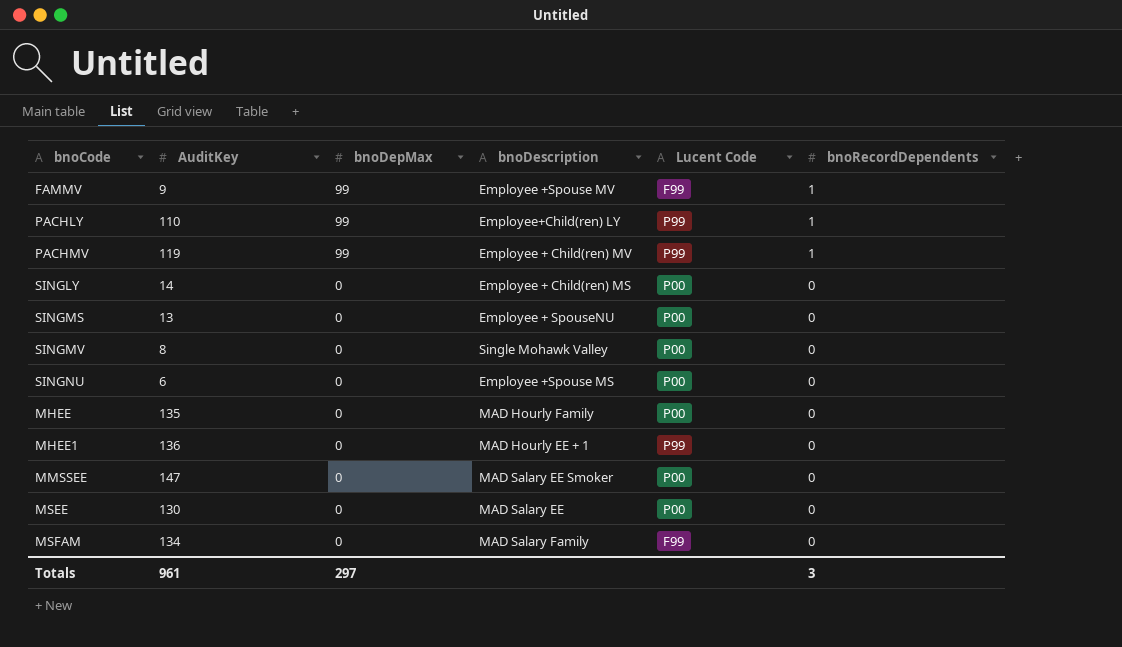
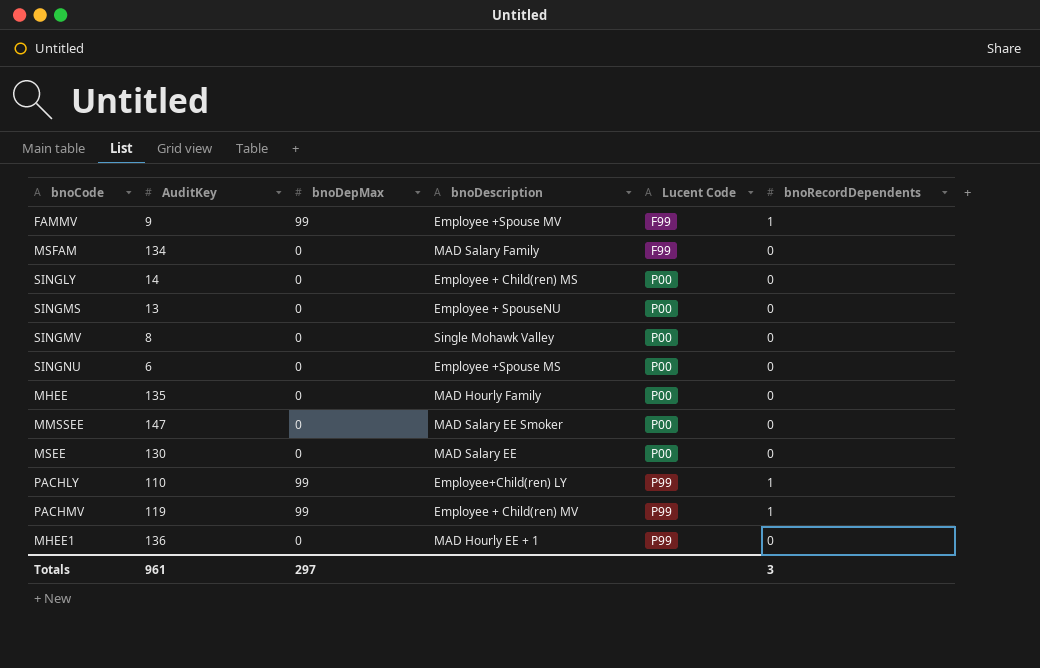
row order: bnoDepMax descending -> Lucent Code ascending

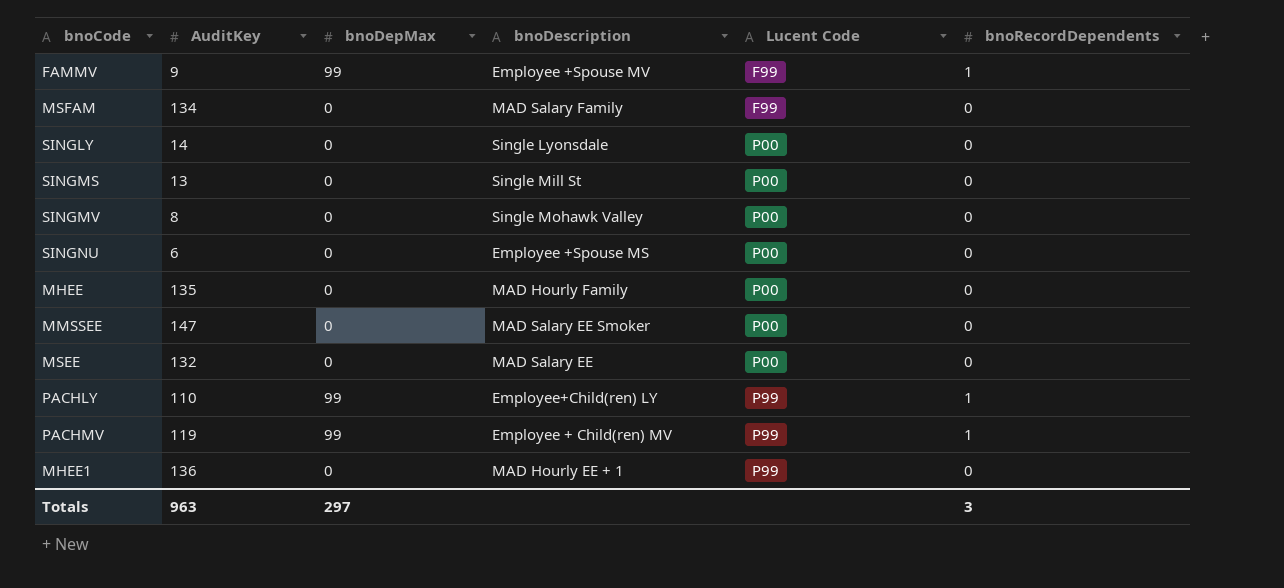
SINGLY | bnoDescription: Employee + Child(ren) MS -> Single Lyonsdale
SINGMS | bnoDescription: Employee + SpouseNU -> Single Mill St
MSEE | AuditKey: 130 -> 132
Totals | AuditKey: 961 -> 963

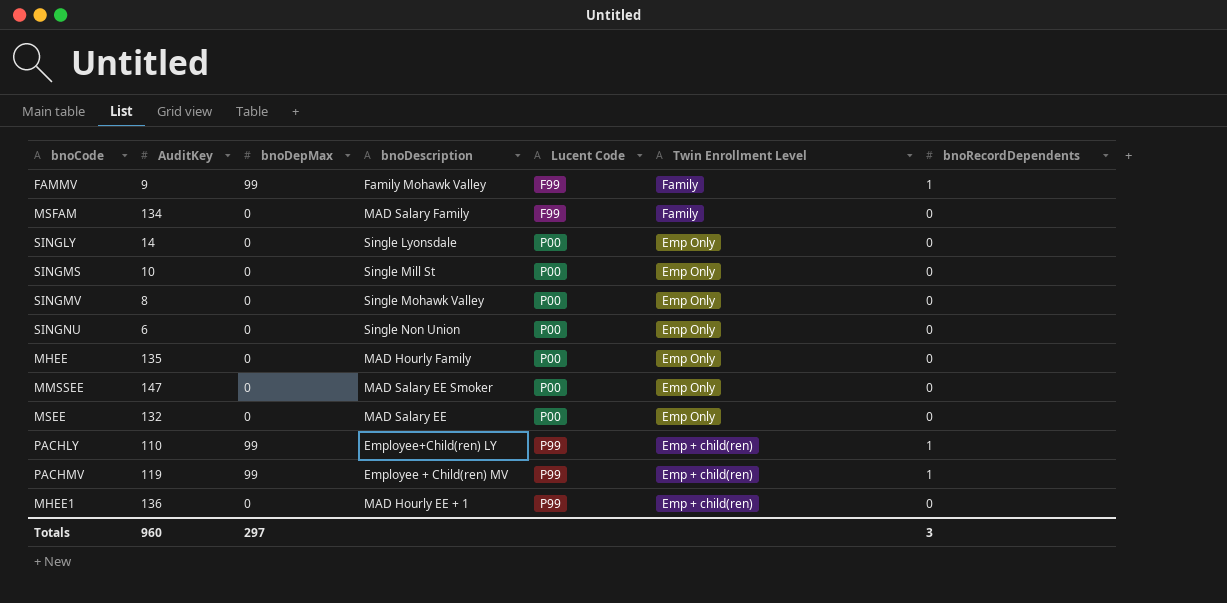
column Twin Enrollment Level | position: none -> 6
FAMMV | bnoDescription: Employee +Spouse MV -> Family Mohawk Valley
SINGMS | AuditKey: 13 -> 10
SINGNU | bnoDescription: Employee +Spouse MS -> Single Non Union
Totals | AuditKey: 963 -> 960

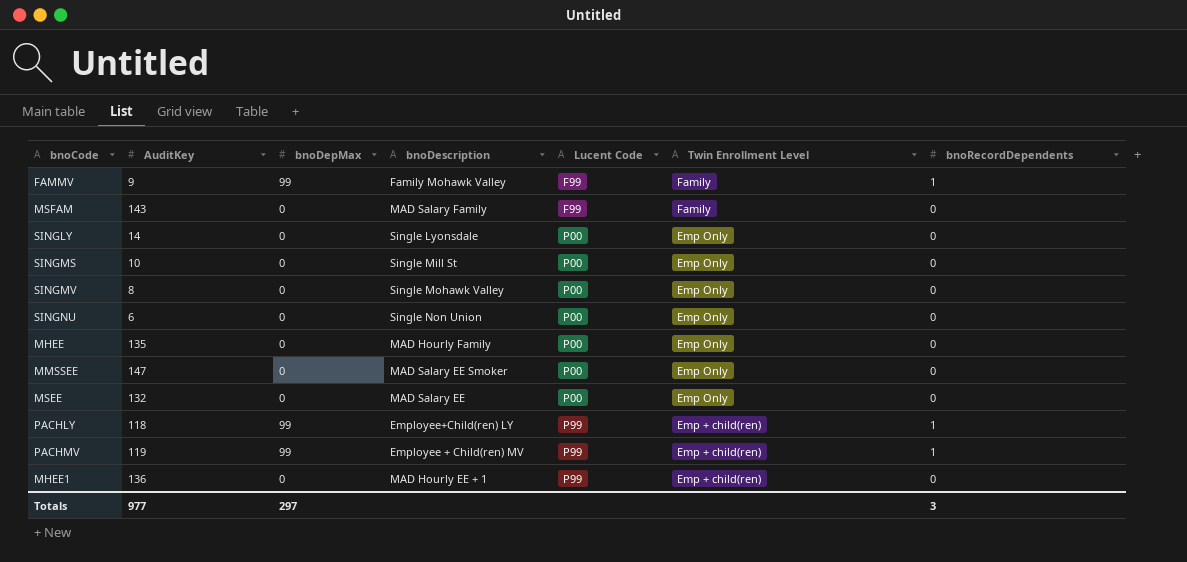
MSFAM | AuditKey: 134 -> 143
PACHLY | AuditKey: 110 -> 118
Totals | AuditKey: 960 -> 977

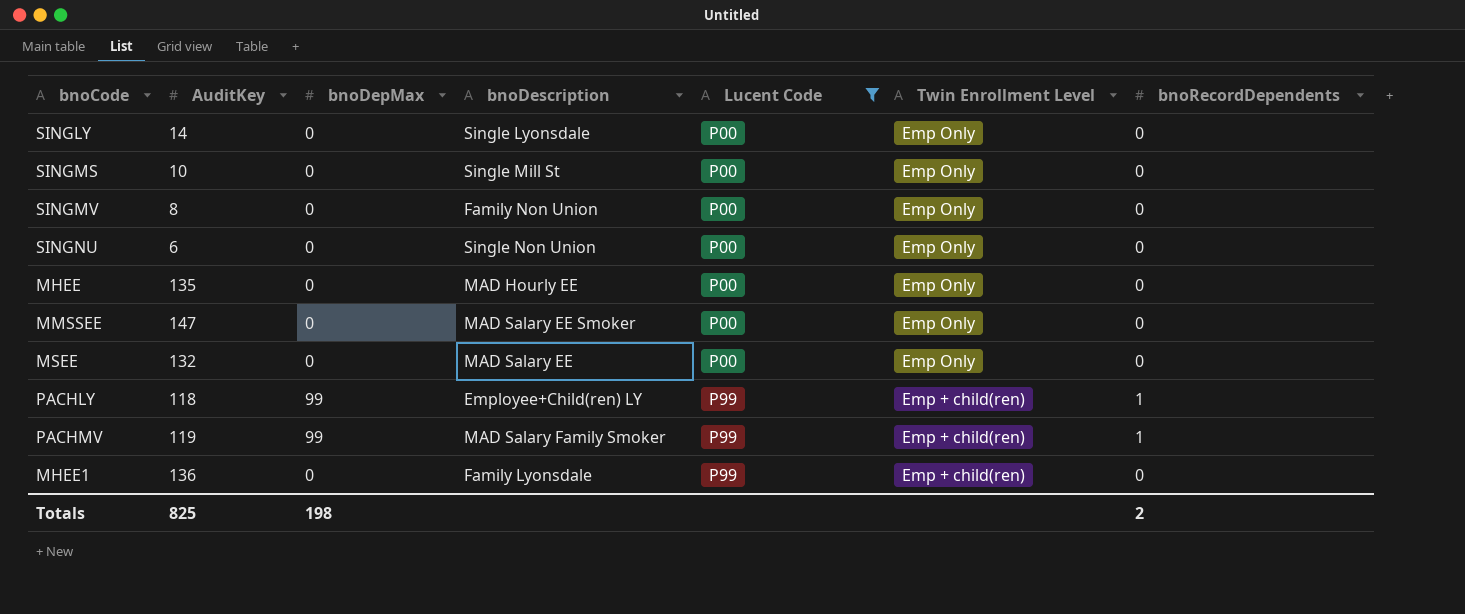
filter: none -> Lucent Code != F99
SINGMV | bnoDescription: Single Mohawk Valley -> Family Non Union
MHEE | bnoDescription: MAD Hourly Family -> MAD Hourly EE
PACHMV | bnoDescription: Employee + Child(ren) MV -> MAD Salary Family Smoker
MHEE1 | bnoDescription: MAD Hourly EE + 1 -> Family Lyonsdale
Totals | AuditKey: 977 -> 825
Totals | bnoDepMax: 297 -> 198
Totals | bnoRecordDependents: 3 -> 2

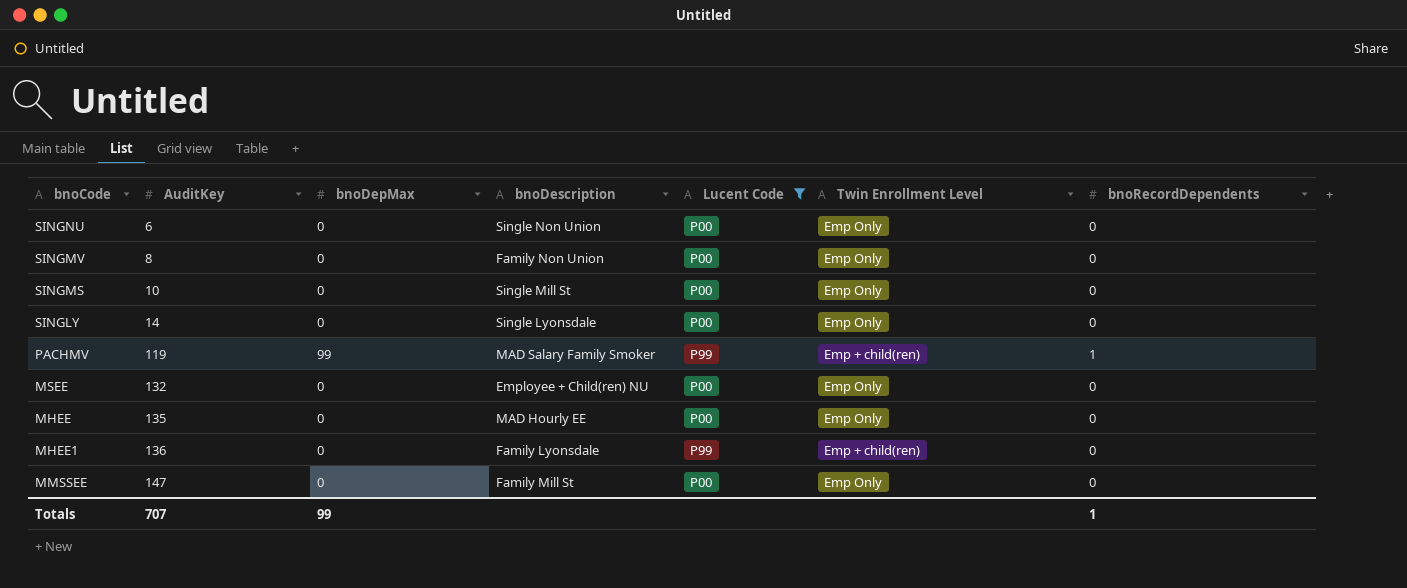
row order: Lucent Code ascending -> AuditKey ascending
row PACHLY: 118 | 99 | Employee+Child(ren) LY | P99 | Emp + child(ren) | 1 -> none
MSEE | bnoDescription: MAD Salary EE -> Employee + Child(ren) NU
MMSSEE | bnoDescription: MAD Salary EE Smoker -> Family Mill St
Totals | AuditKey: 825 -> 707
Totals | bnoDepMax: 198 -> 99
Totals | bnoRecordDependents: 2 -> 1

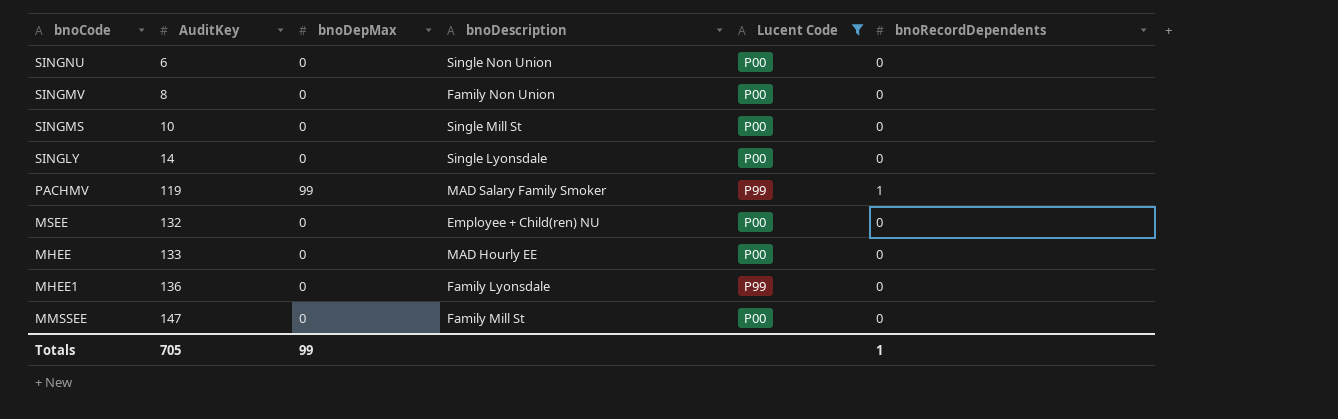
column Twin Enrollment Level | position: 6 -> none
MHEE | AuditKey: 135 -> 133
Totals | AuditKey: 707 -> 705

